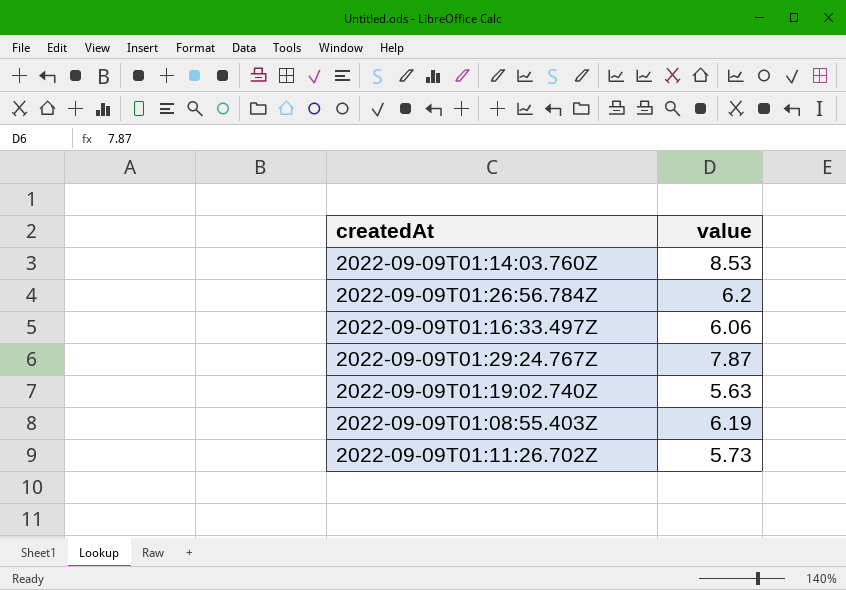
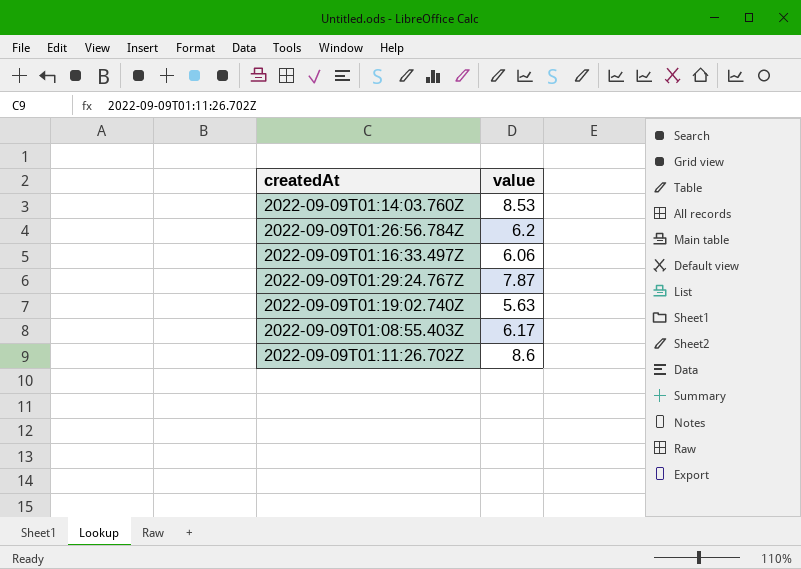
2022-09-09T01:08:55.403Z | value: 6.19 -> 6.17
2022-09-09T01:11:26.702Z | value: 5.73 -> 8.6

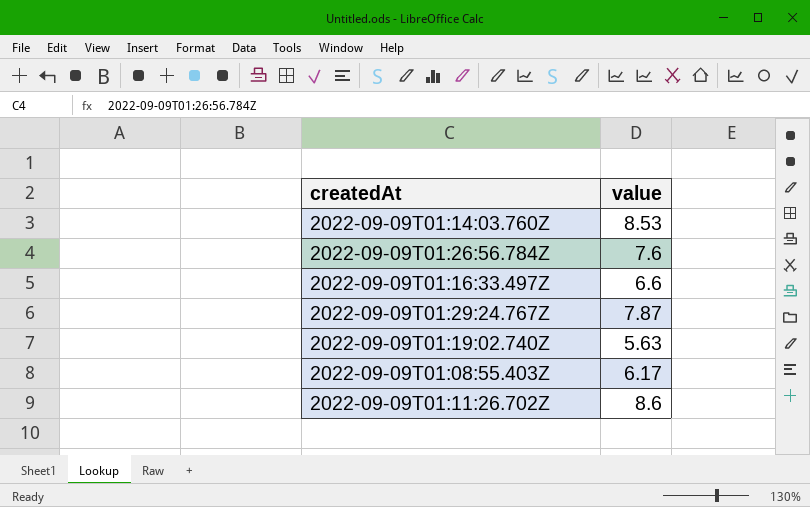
2022-09-09T01:26:56.784Z | value: 6.2 -> 7.6
2022-09-09T01:16:33.497Z | value: 6.06 -> 6.6

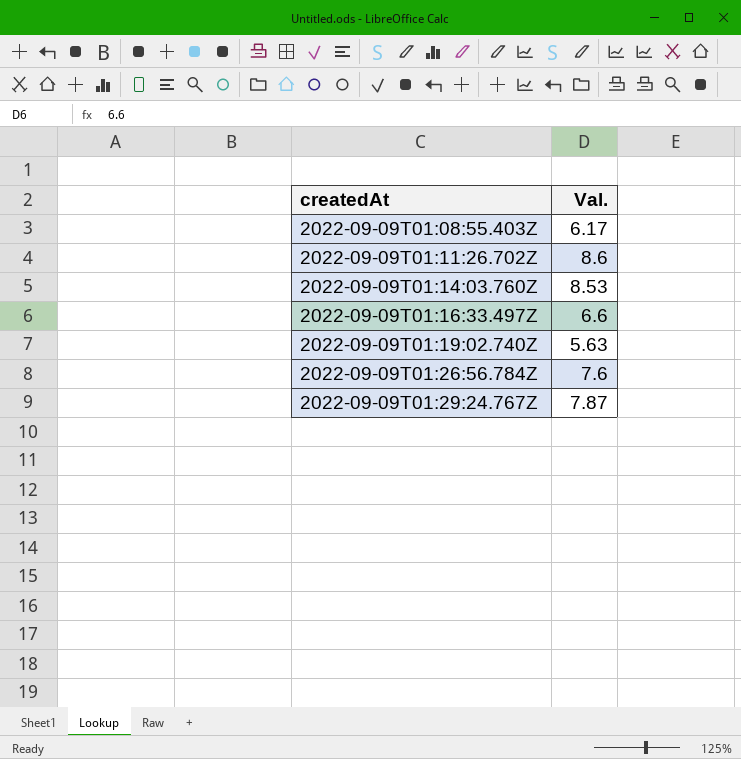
row order: none -> createdAt ascending
column name: value -> Val.

